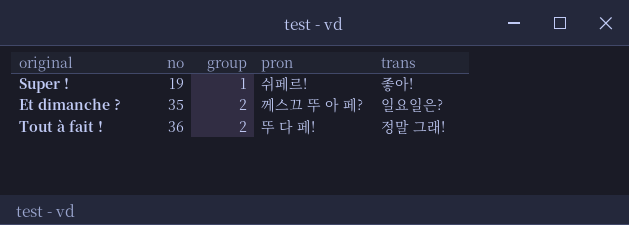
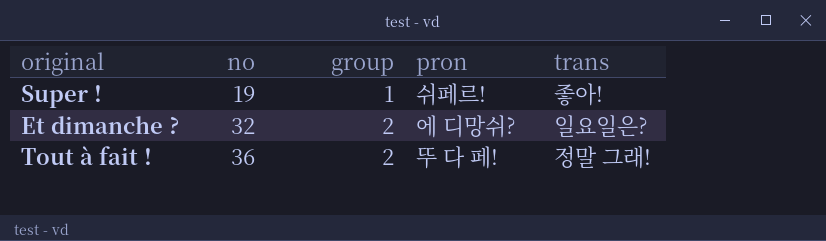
Et dimanche ? | no: 35 -> 32
Et dimanche ? | pron: 께스끄 뚜 아 페? -> 에 디망쉬?

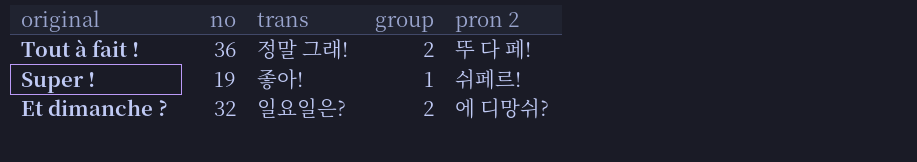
row order: no ascending -> original descending
column trans | position: 5 -> 3
column name: pron -> pron 2

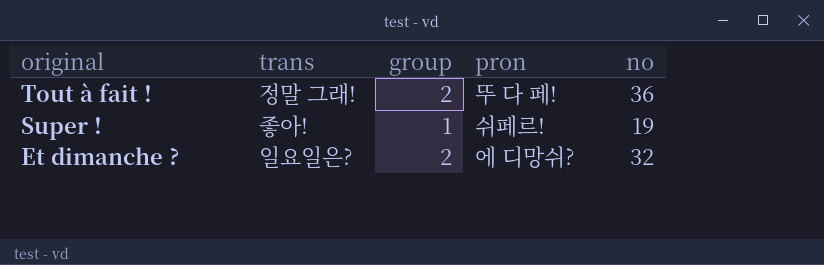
column name: pron 2 -> pron
column no | position: 2 -> 5

